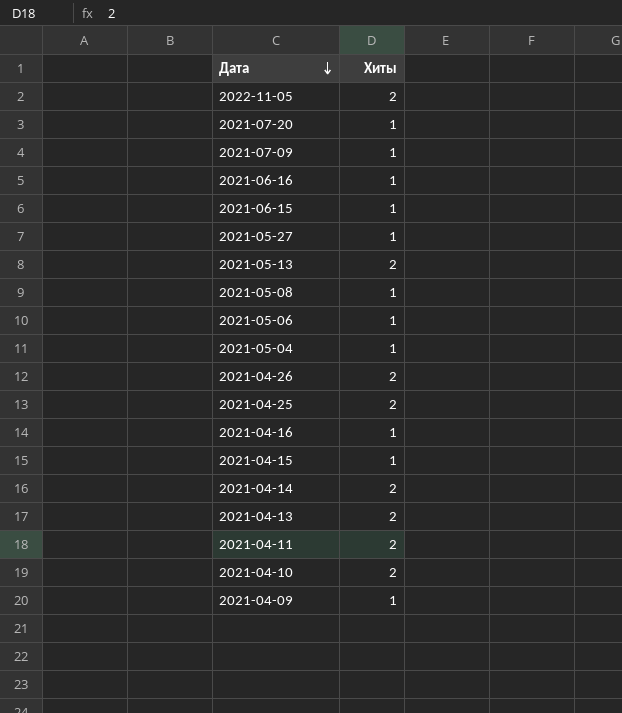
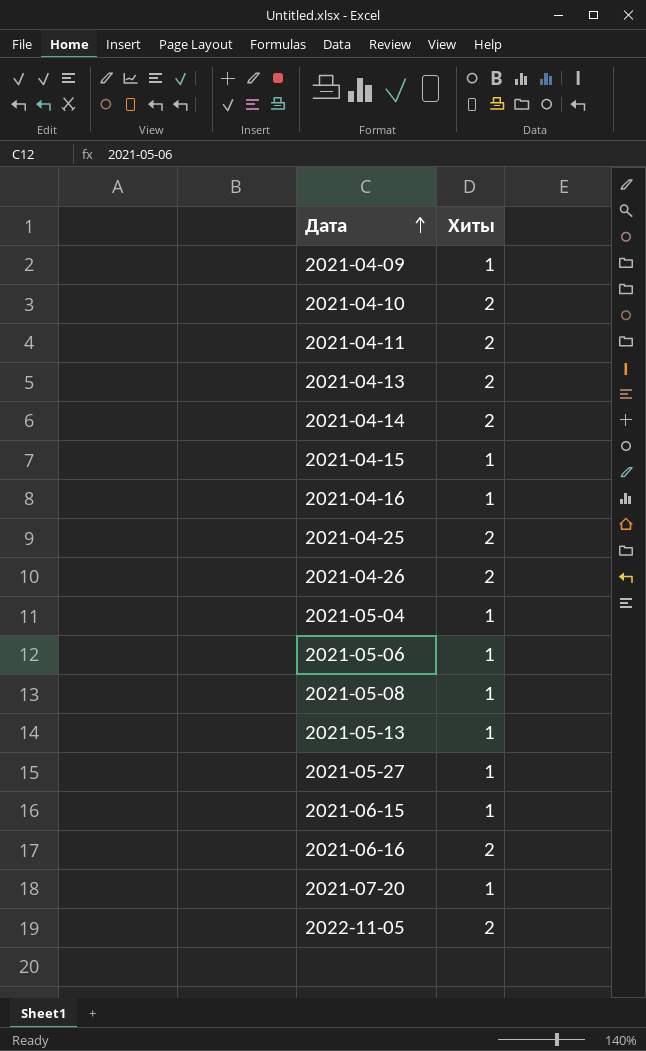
row order: Дата descending -> Дата ascending
row 2021-07-09: 1 -> none
2021-05-13 | Хиты: 2 -> 1
2021-06-16 | Хиты: 1 -> 2

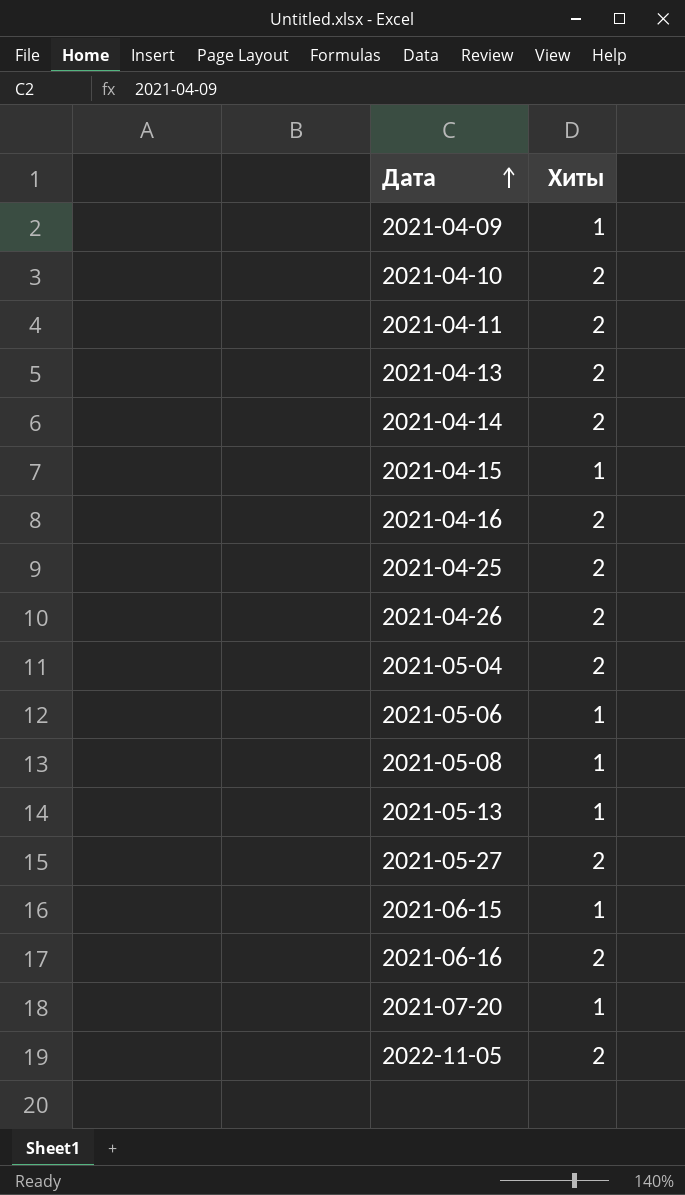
2021-04-16 | Хиты: 1 -> 2
2021-05-04 | Хиты: 1 -> 2
2021-05-27 | Хиты: 1 -> 2

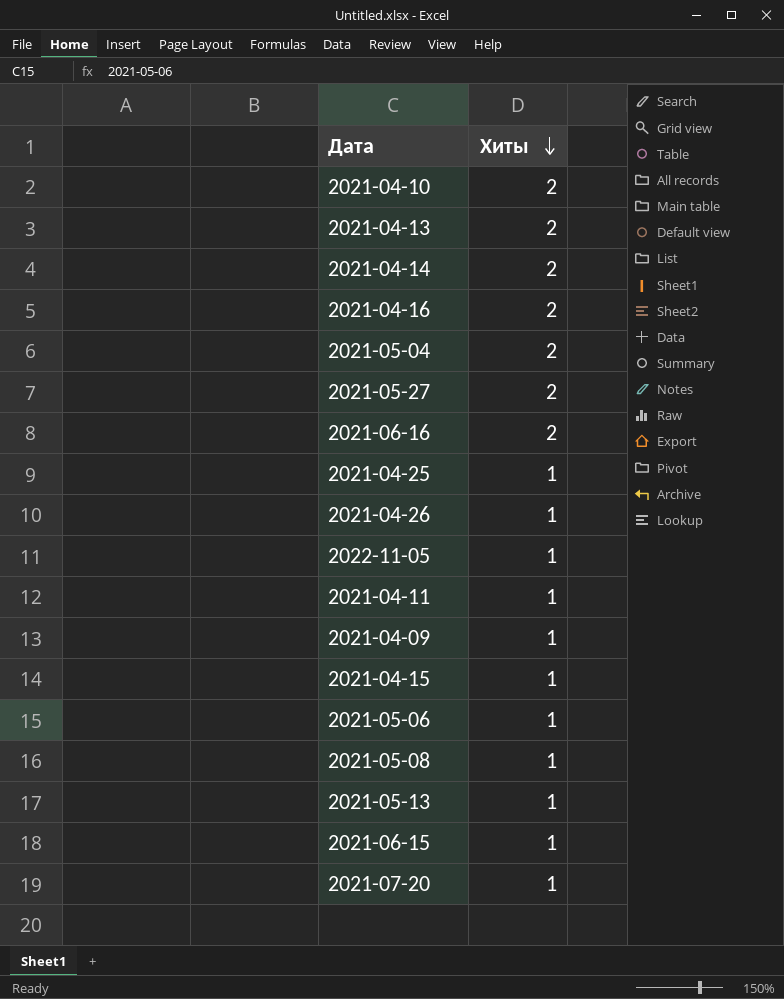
row order: Дата ascending -> Хиты descending
2021-04-25 | Хиты: 2 -> 1
2021-04-26 | Хиты: 2 -> 1
2022-11-05 | Хиты: 2 -> 1
2021-04-11 | Хиты: 2 -> 1

